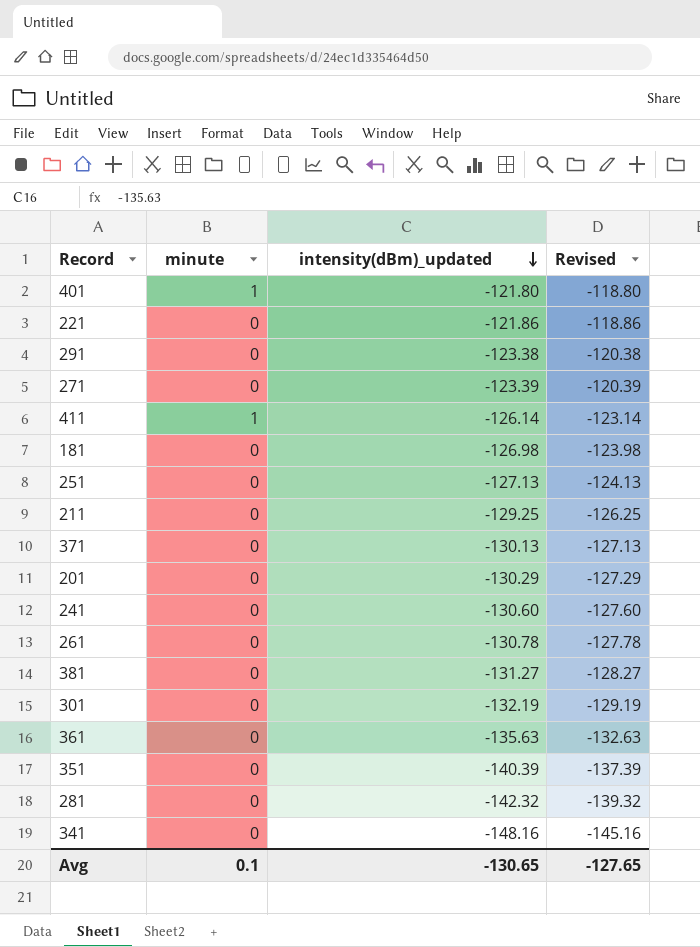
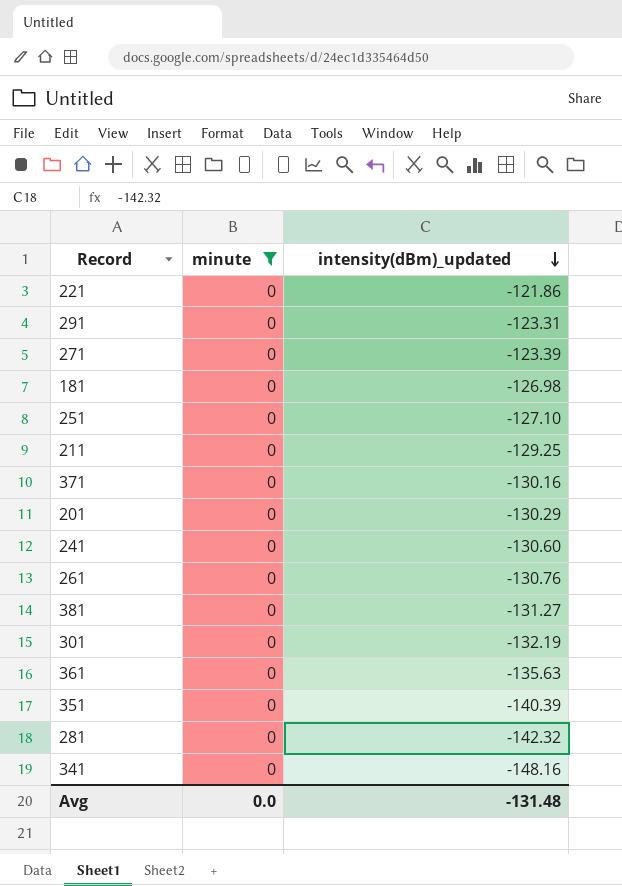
filter: none -> minute = 0
column Revised | formula: [intensity(dBm)_updated] + 3 -> none
291 | intensity(dBm)_updated: -123.38 -> -123.31
251 | intensity(dBm)_updated: -127.13 -> -127.10
371 | intensity(dBm)_updated: -130.13 -> -130.16
261 | intensity(dBm)_updated: -130.78 -> -130.76
Avg | minute: 0.1 -> 0.0
Avg | intensity(dBm)_updated: -130.65 -> -131.48

